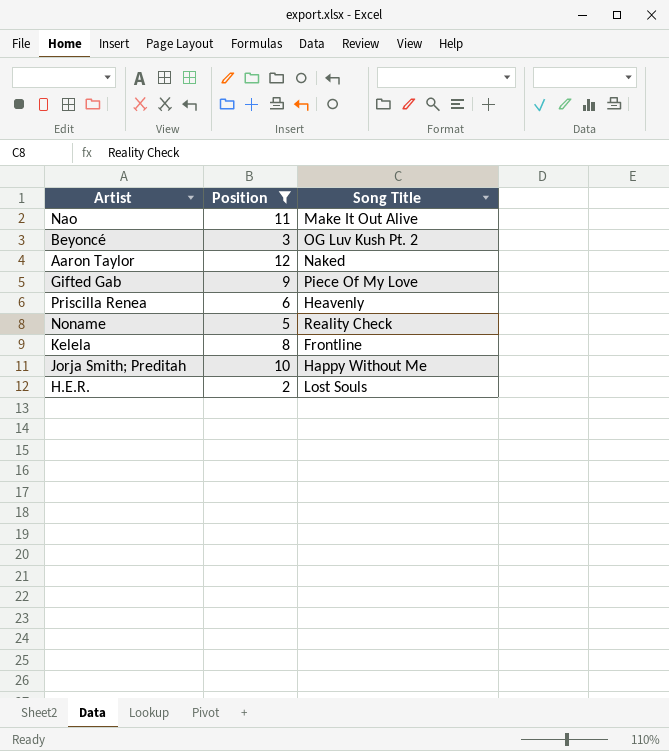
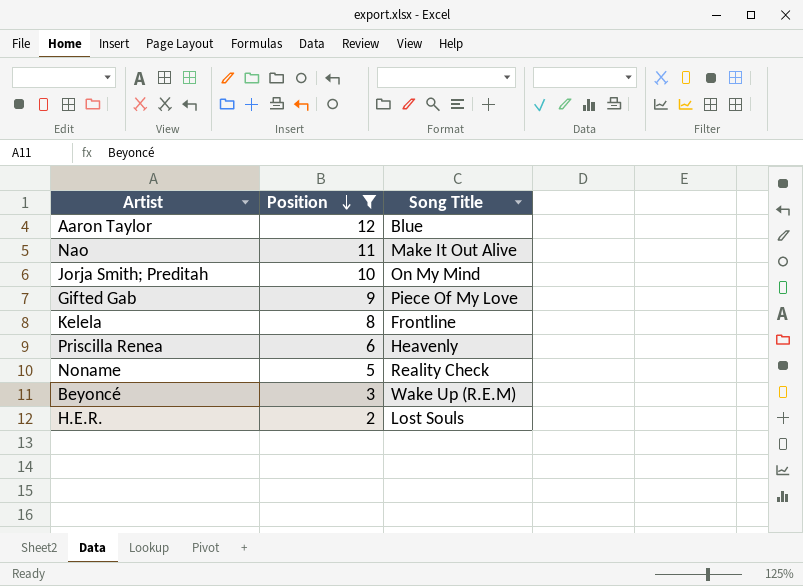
row order: none -> Position descending
Aaron Taylor | Song Title: Naked -> Blue
Jorja Smith; Preditah | Song Title: Happy Without Me -> On My Mind
Beyoncé | Song Title: OG Luv Kush Pt. 2 -> Wake Up (R.E.M)

